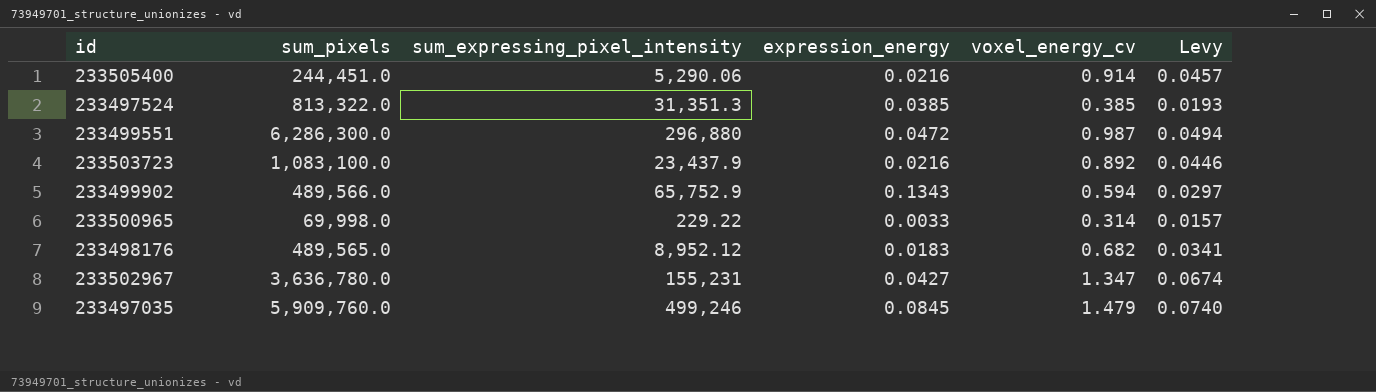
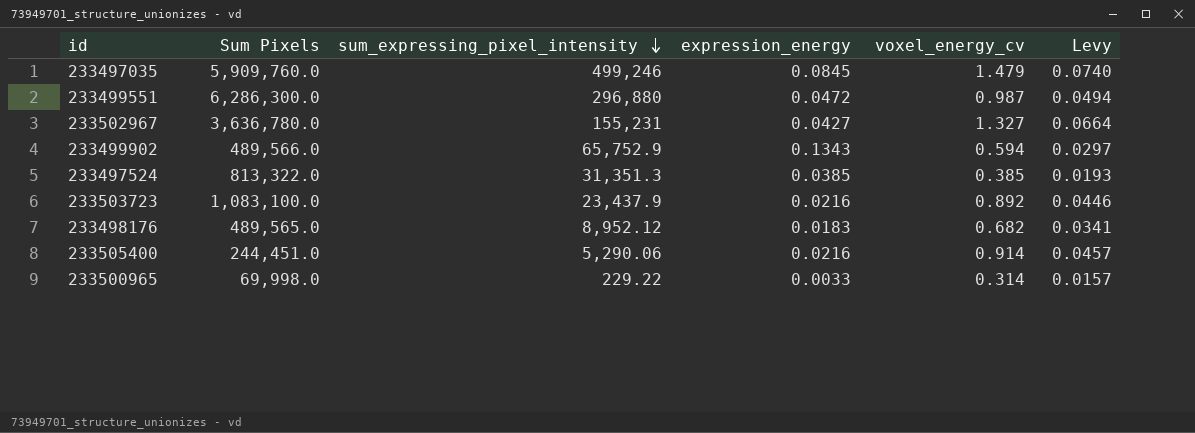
row order: none -> sum_expressing_pixel_intensity descending
column name: sum_pixels -> Sum Pixels
233502967 | voxel_energy_cv: 1.347 -> 1.327
233502967 | Levy: 0.0674 -> 0.0664

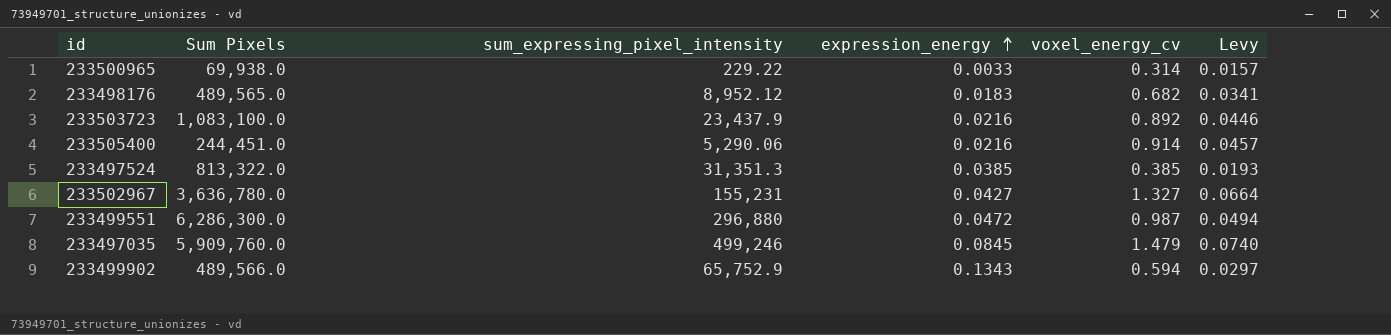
row order: sum_expressing_pixel_intensity descending -> expression_energy ascending
233500965 | Sum Pixels: 69,998.0 -> 69,938.0

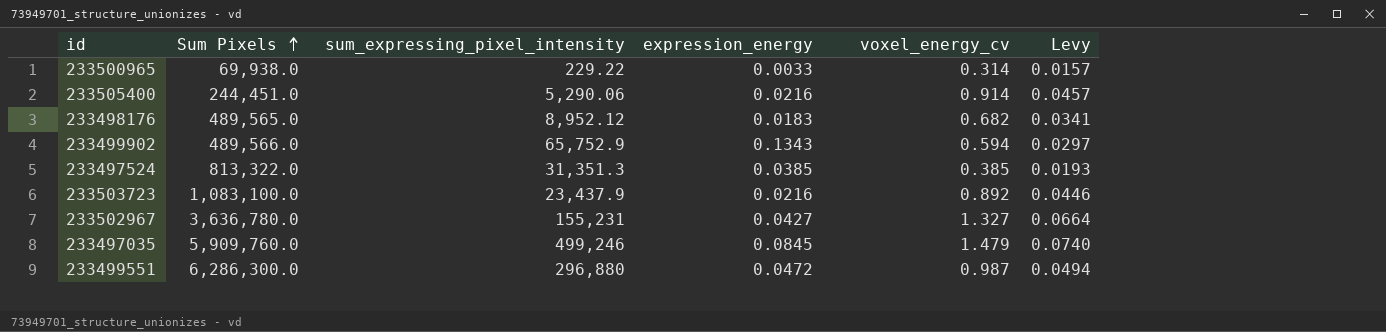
row order: expression_energy ascending -> Sum Pixels ascending

